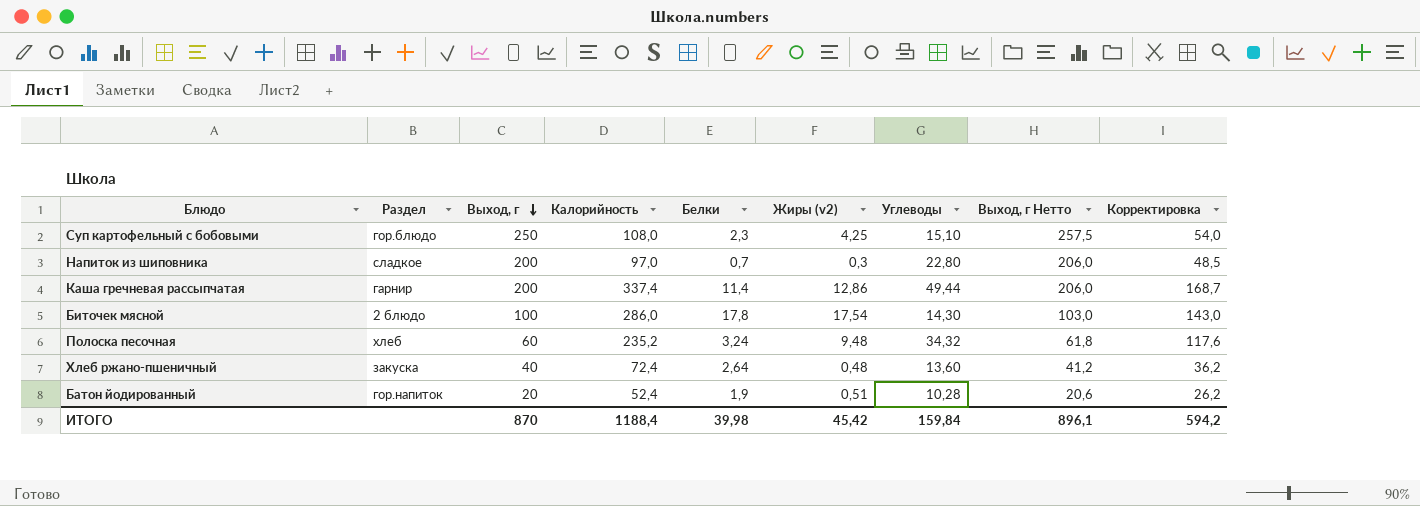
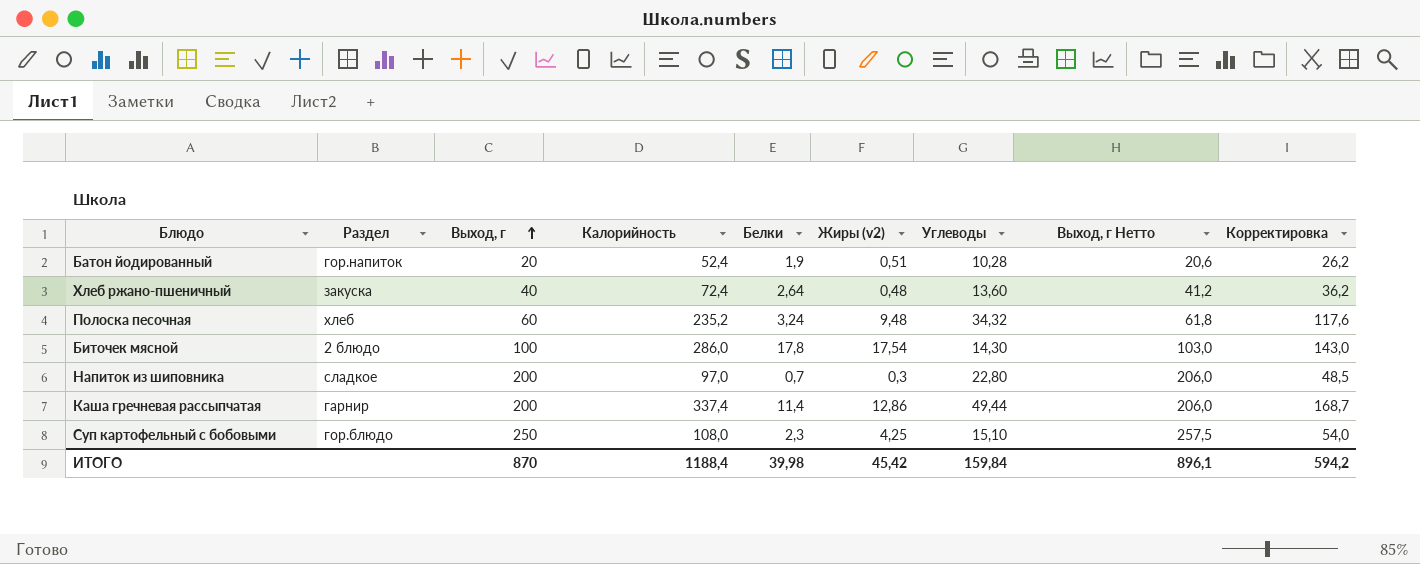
row order: Выход, г descending -> Выход, г ascending

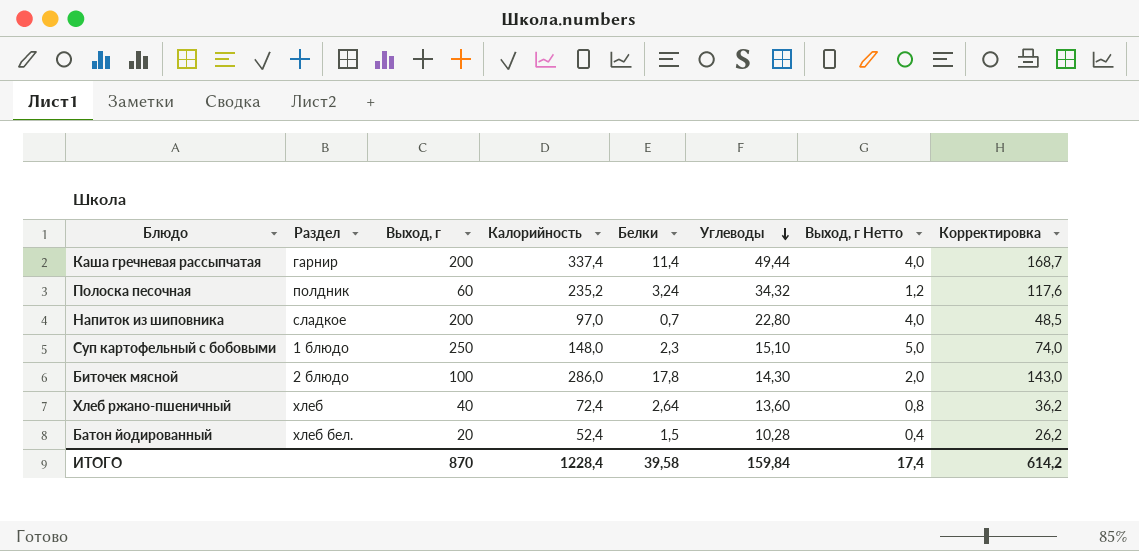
row order: Выход, г ascending -> Углеводы descending
column Жиры (v2) | position: 6 -> none
column Выход, г Нетто | formula: [Выход, г] * 1,03 -> [Выход, г] * 0,02
Полоска песочная | Раздел: хлеб -> полдник
Суп картофельный с бобовыми | Раздел: гор.блюдо -> 1 блюдо
Суп картофельный с бобовыми | Калорийность: 108,0 -> 148,0
Суп картофельный с бобовыми | Корректировка: 54,0 -> 74,0
Хлеб ржано-пшеничный | Раздел: закуска -> хлеб
Батон йодированный | Раздел: гор.напиток -> хлеб бел.
Батон йодированный | Белки: 1,9 -> 1,5
ИТОГО | Калорийность: 1188,4 -> 1228,4
ИТОГО | Белки: 39,98 -> 39,58
ИТОГО | Выход, г Нетто: 896,1 -> 17,4
ИТОГО | Корректировка: 594,2 -> 614,2

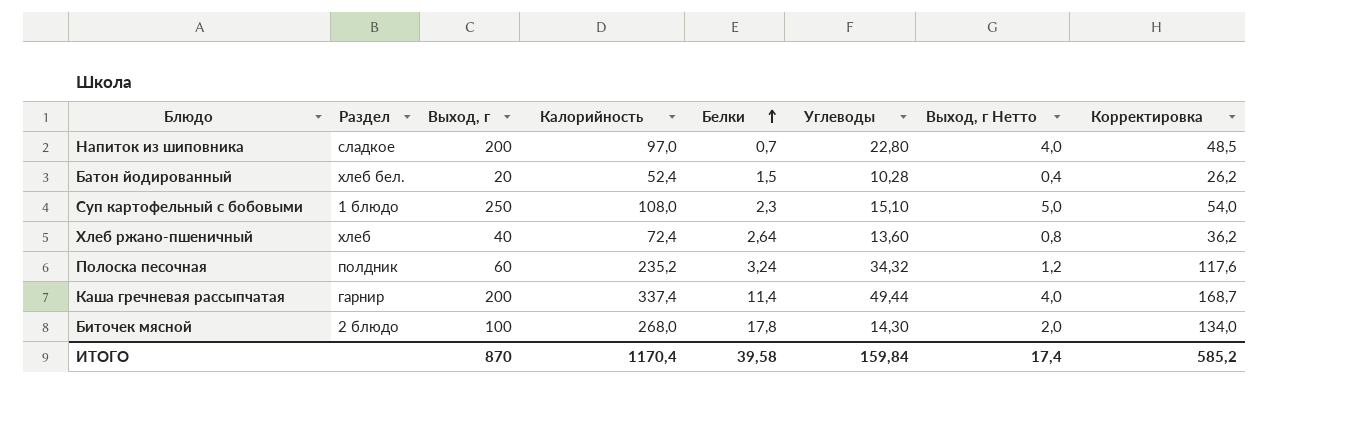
row order: Углеводы descending -> Белки ascending
Суп картофельный с бобовыми | Калорийность: 148,0 -> 108,0
Суп картофельный с бобовыми | Корректировка: 74,0 -> 54,0
Биточек мясной | Калорийность: 286,0 -> 268,0
Биточек мясной | Корректировка: 143,0 -> 134,0
ИТОГО | Калорийность: 1228,4 -> 1170,4
ИТОГО | Корректировка: 614,2 -> 585,2

